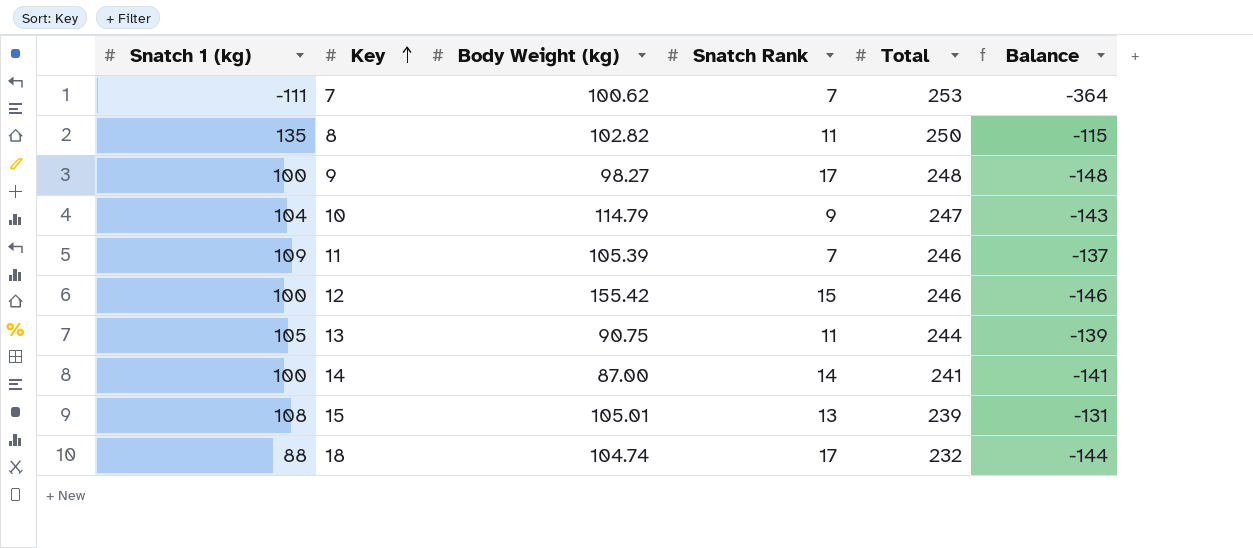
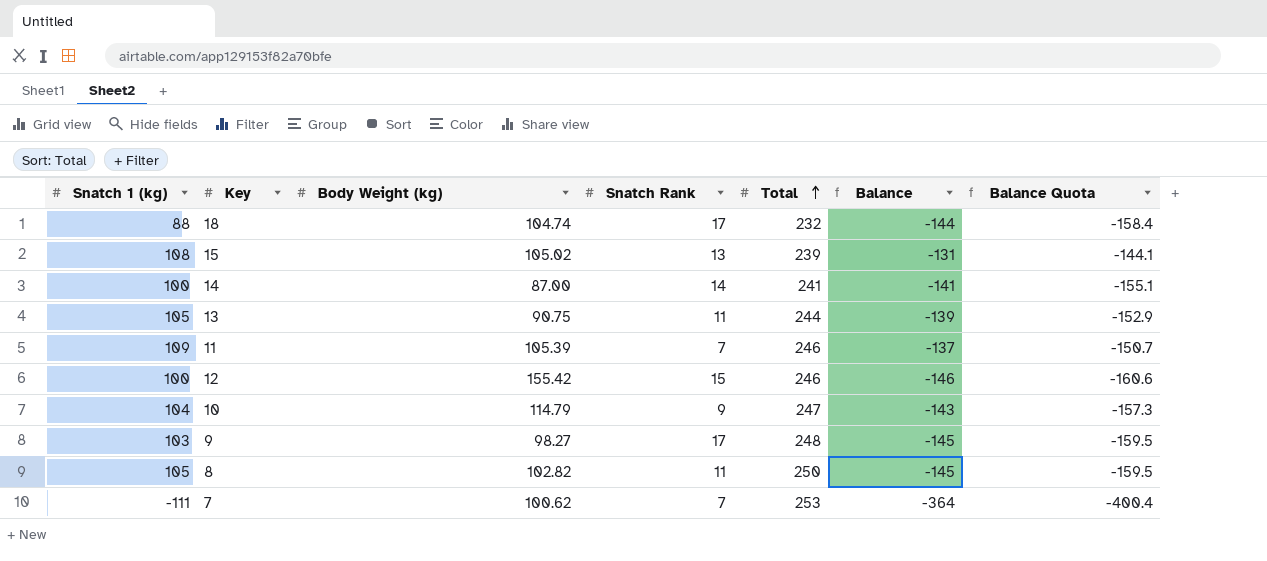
row order: Key ascending -> Total ascending
column Balance Quota | formula: none -> [Balance] * 1.1
15 | Body Weight (kg): 105.01 -> 105.02
9 | Snatch 1 (kg): 100 -> 103
9 | Balance: -148 -> -145
8 | Snatch 1 (kg): 135 -> 105
8 | Balance: -115 -> -145

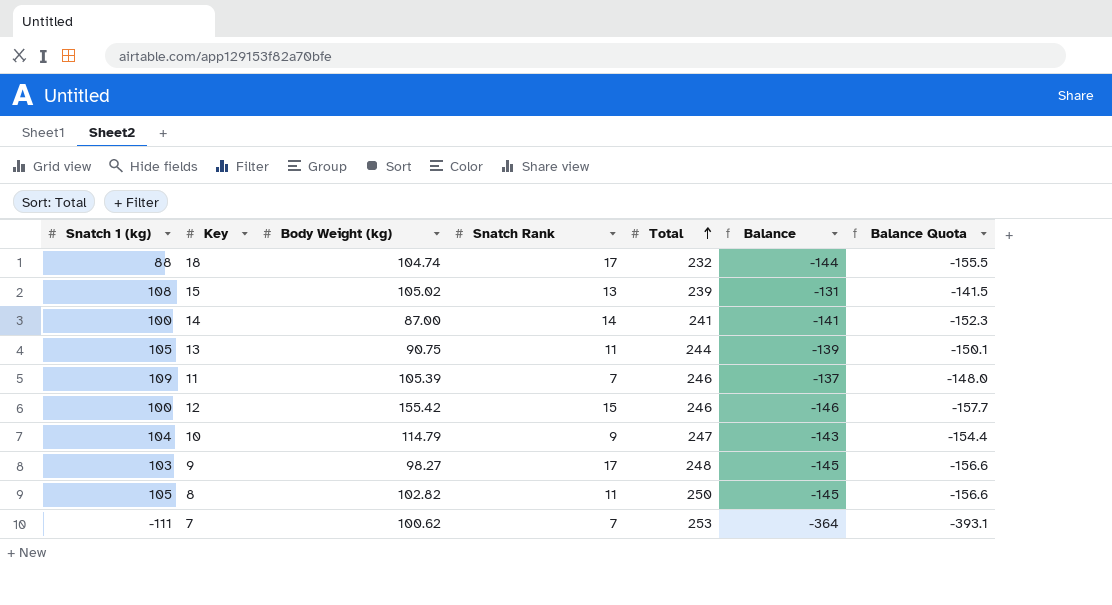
column Balance Quota | formula: [Balance] * 1.1 -> [Balance] * 1.08

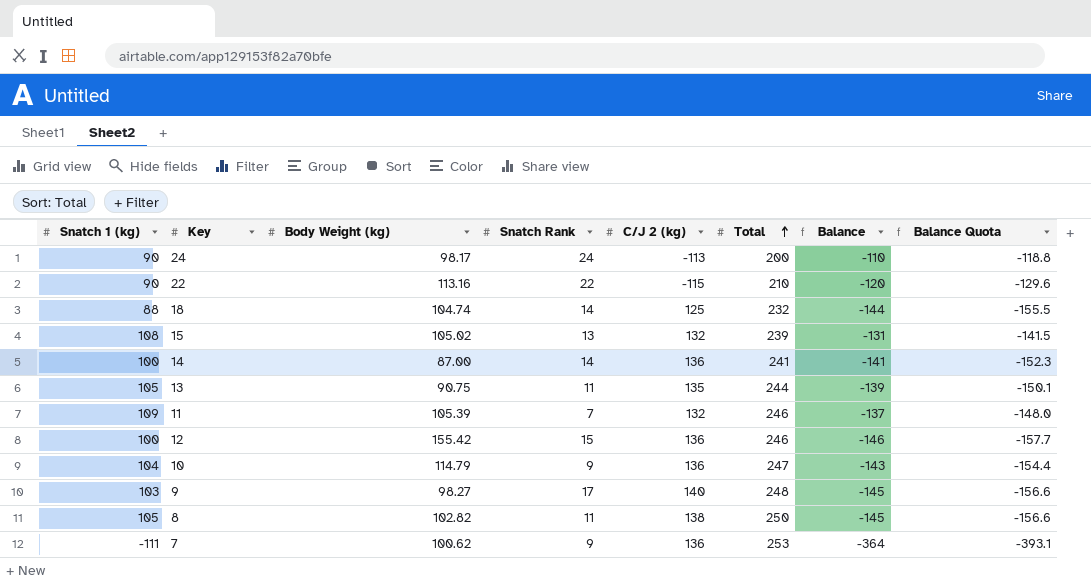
column C/J 2 (kg) | position: none -> 5
row 24: none -> 90 | 98.17 | 24 | -113 | 200 | -110 | -118.8
row 22: none -> 90 | 113.16 | 22 | -115 | 210 | -120 | -129.6
18 | Snatch Rank: 17 -> 14
7 | Snatch Rank: 7 -> 9

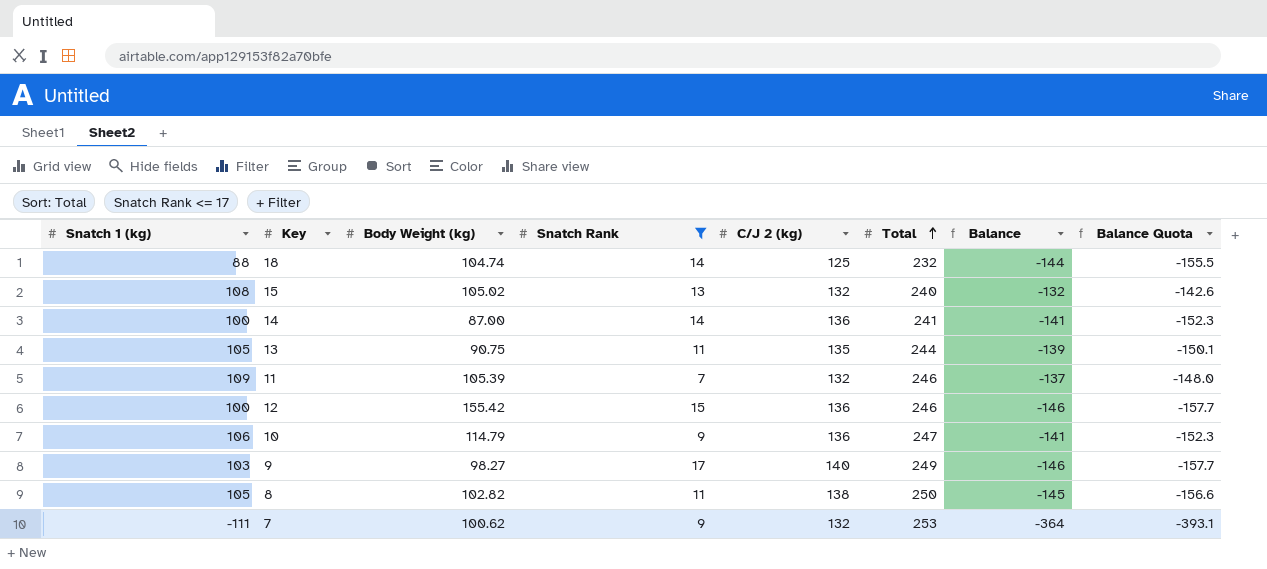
filter: none -> Snatch Rank <= 17
15 | Total: 239 -> 240
15 | Balance: -131 -> -132
15 | Balance Quota: -141.5 -> -142.6
10 | Snatch 1 (kg): 104 -> 106
10 | Balance: -143 -> -141
10 | Balance Quota: -154.4 -> -152.3
9 | Total: 248 -> 249
9 | Balance: -145 -> -146
9 | Balance Quota: -156.6 -> -157.7
7 | C/J 2 (kg): 136 -> 132

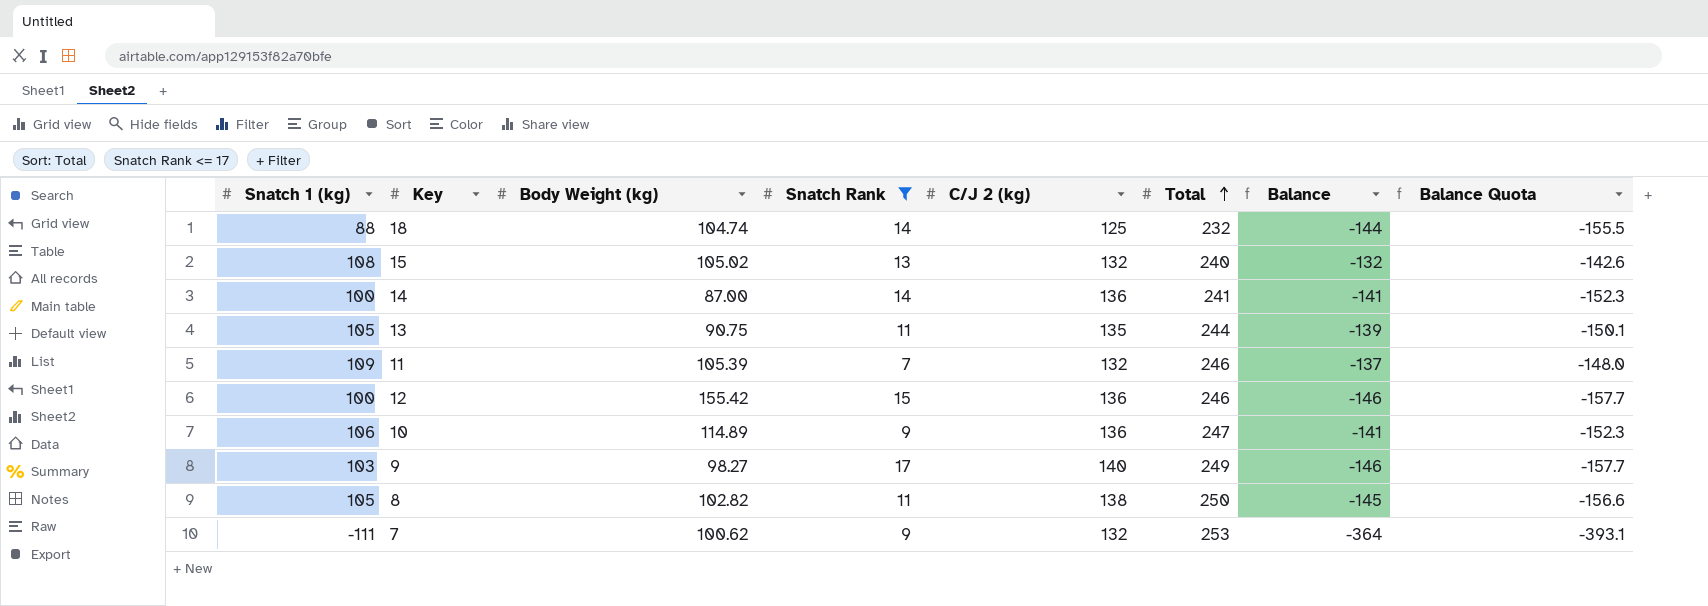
10 | Body Weight (kg): 114.79 -> 114.89

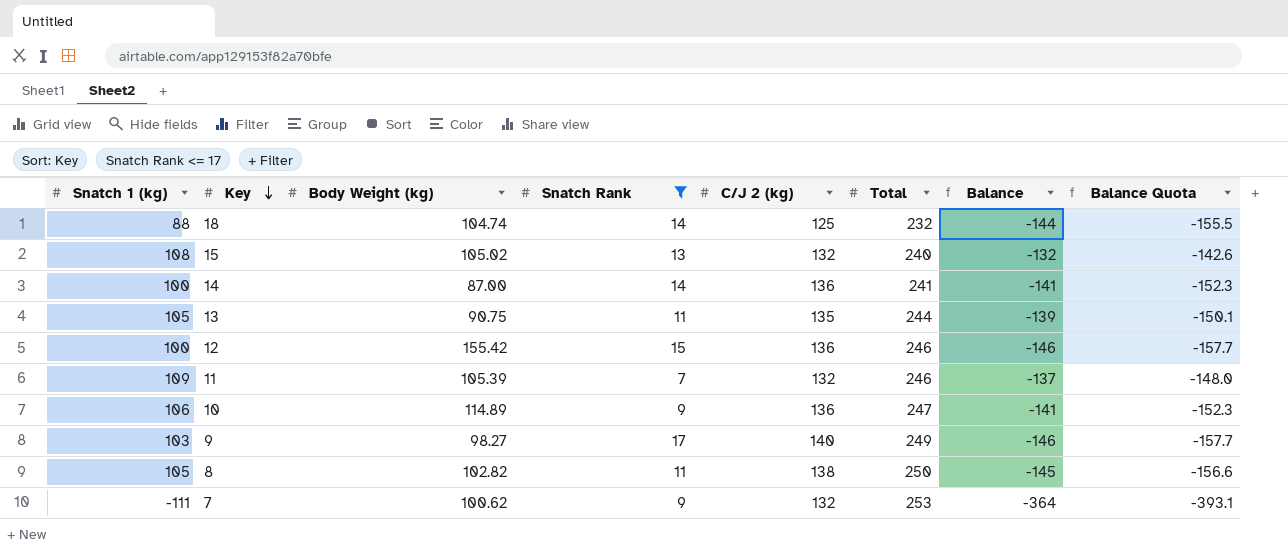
row order: Total ascending -> Key descending

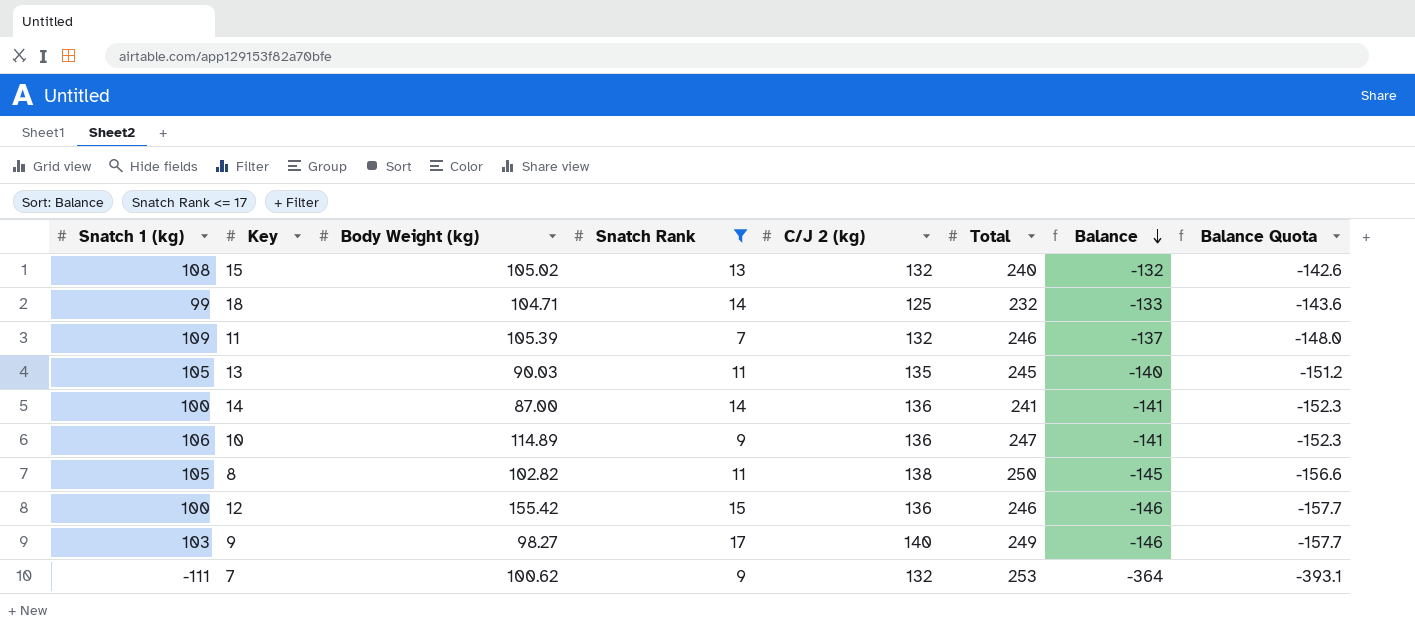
row order: Key descending -> Balance descending
18 | Snatch 1 (kg): 88 -> 99
18 | Body Weight (kg): 104.74 -> 104.71
18 | Balance: -144 -> -133
18 | Balance Quota: -155.5 -> -143.6
13 | Body Weight (kg): 90.75 -> 90.03
13 | Total: 244 -> 245
13 | Balance: -139 -> -140
13 | Balance Quota: -150.1 -> -151.2

